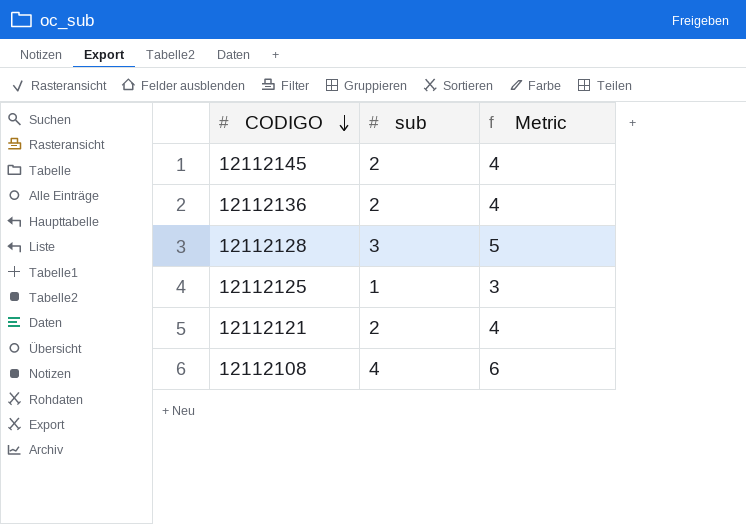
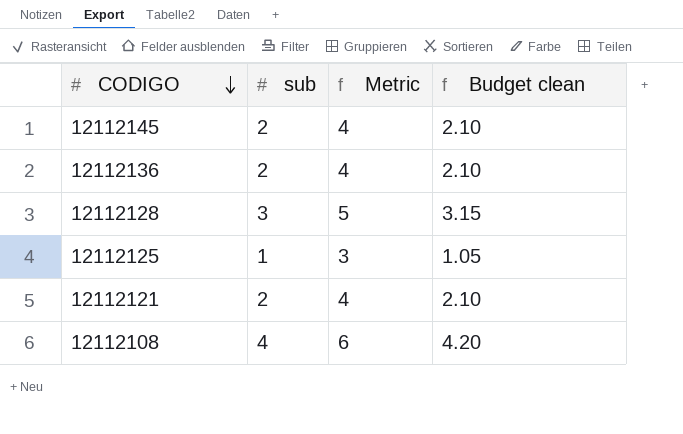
column Budget clean | formula: none -> [sub] * 1.05

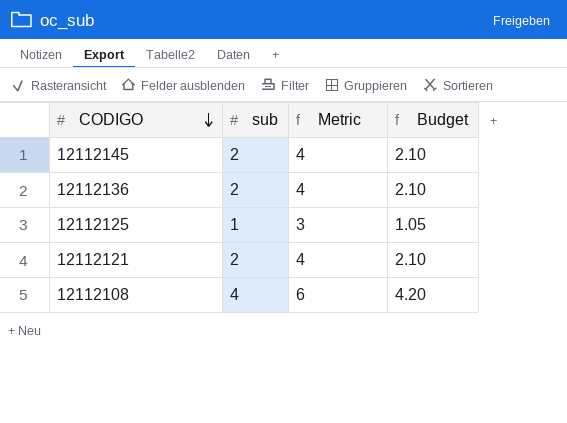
column name: Budget clean -> Budget
row 12112128: 3 | 5 | 3.15 -> none

